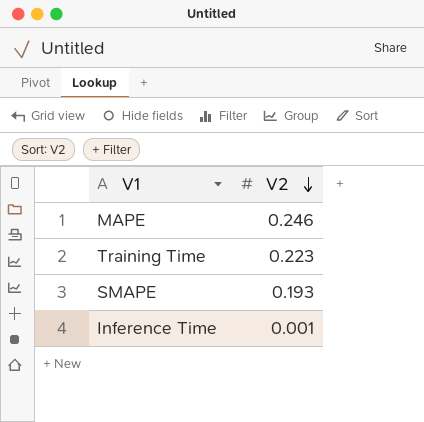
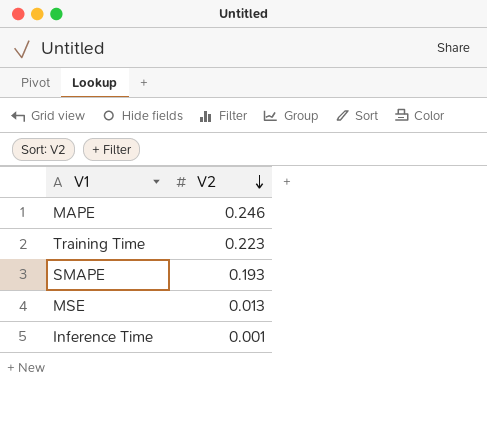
row MSE: none -> 0.013

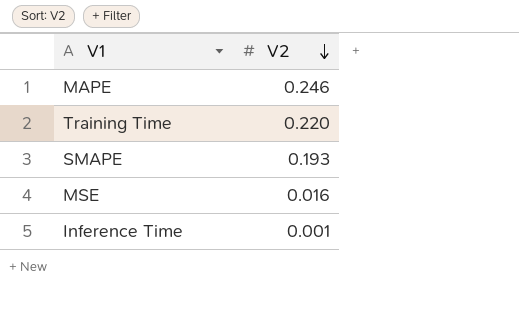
Training Time | V2: 0.223 -> 0.220
MSE | V2: 0.013 -> 0.016

